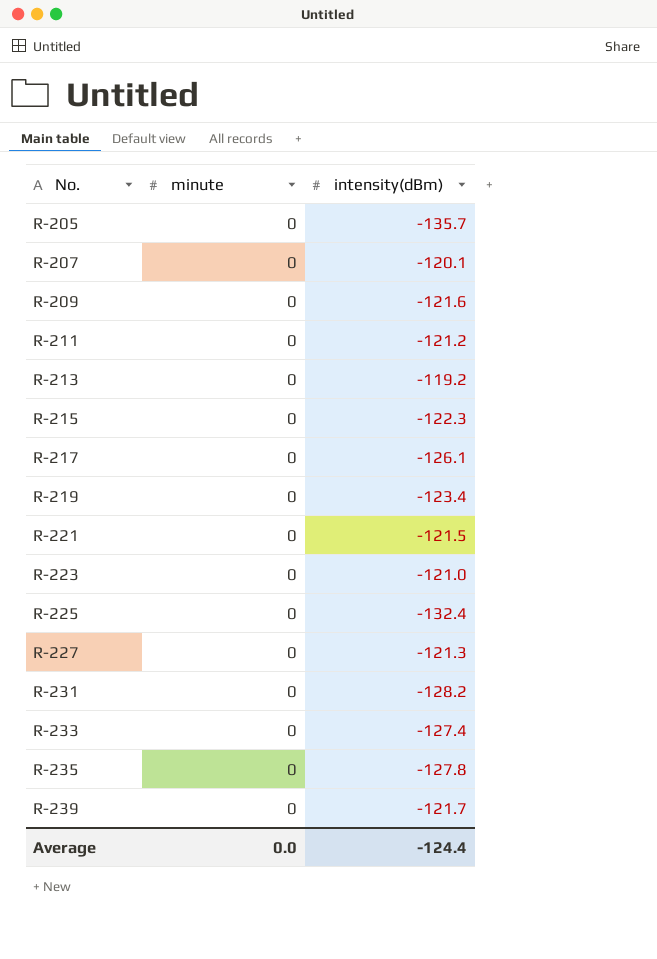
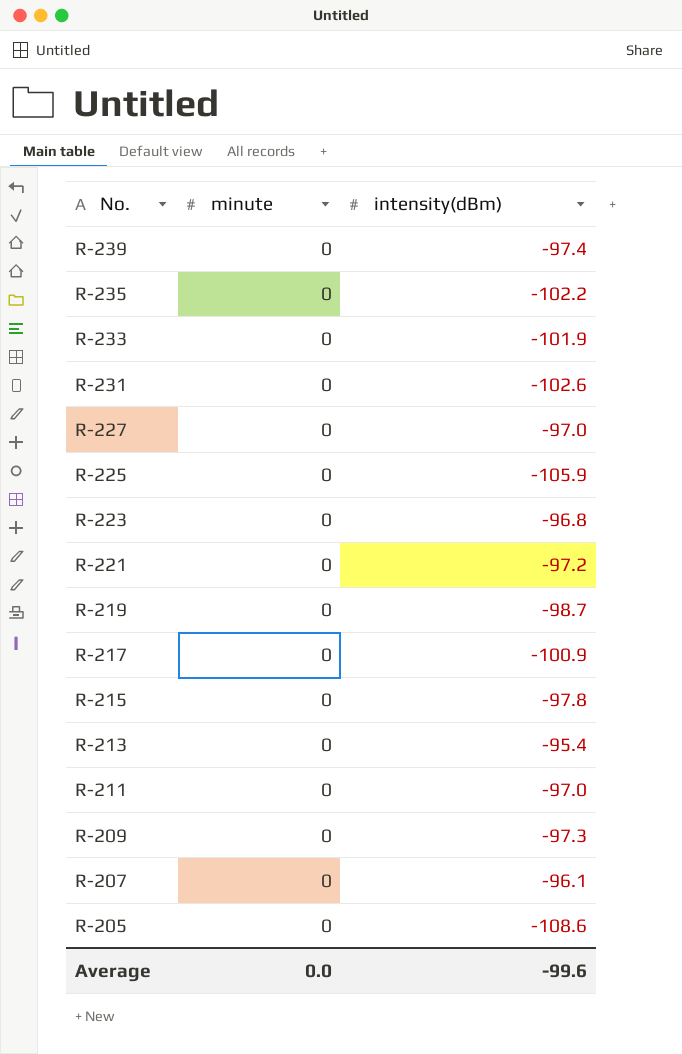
row order: No. ascending -> No. descending
R-239 | intensity(dBm): -121.7 -> -97.4
R-235 | intensity(dBm): -127.8 -> -102.2
R-233 | intensity(dBm): -127.4 -> -101.9
R-231 | intensity(dBm): -128.2 -> -102.6
R-227 | intensity(dBm): -121.3 -> -97.0
R-225 | intensity(dBm): -132.4 -> -105.9
R-223 | intensity(dBm): -121.0 -> -96.8
R-221 | intensity(dBm): -121.5 -> -97.2
R-219 | intensity(dBm): -123.4 -> -98.7
R-217 | intensity(dBm): -126.1 -> -100.9
R-215 | intensity(dBm): -122.3 -> -97.8
R-213 | intensity(dBm): -119.2 -> -95.4
R-211 | intensity(dBm): -121.2 -> -97.0
R-209 | intensity(dBm): -121.6 -> -97.3
R-207 | intensity(dBm): -120.1 -> -96.1
R-205 | intensity(dBm): -135.7 -> -108.6
Average | intensity(dBm): -124.4 -> -99.6

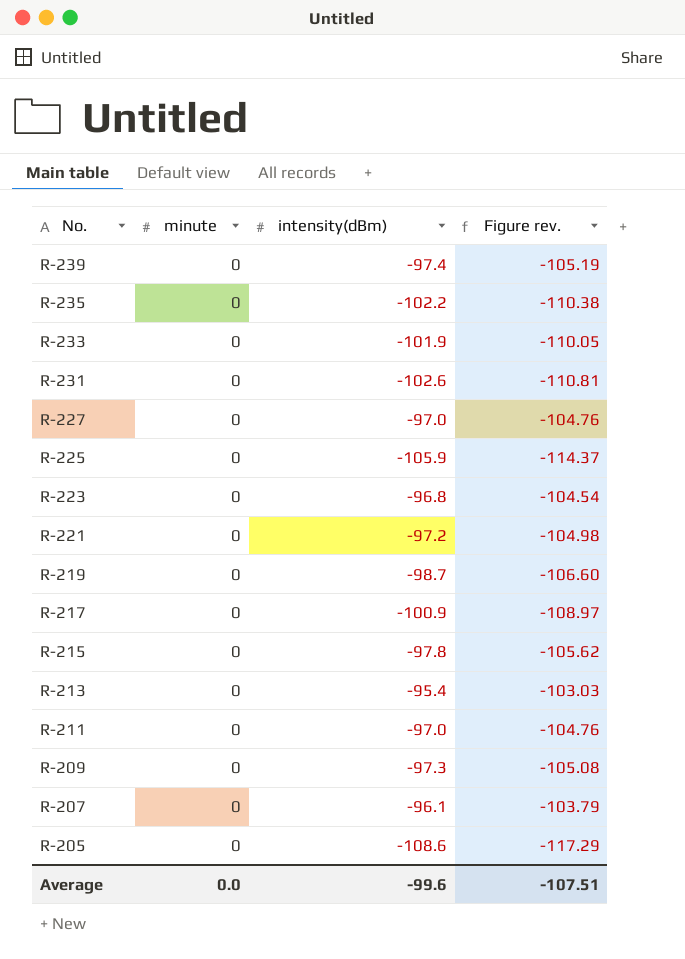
column Figure rev. | formula: none -> [intensity(dBm)] * 1.08

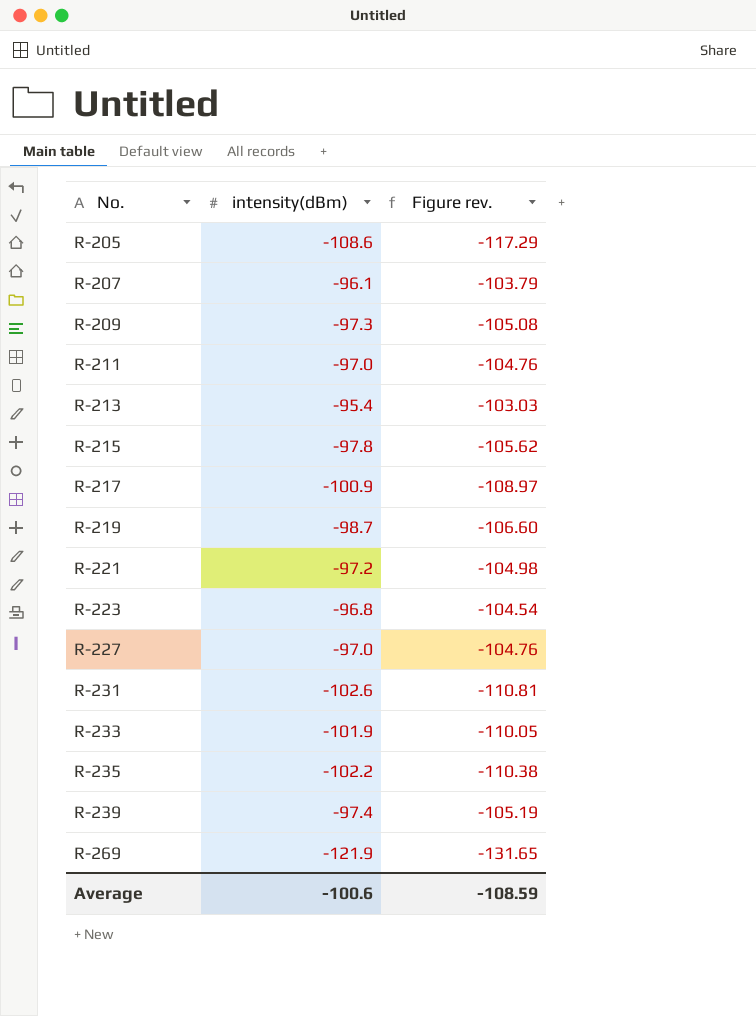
row order: No. descending -> No. ascending
column minute | position: 2 -> none
row R-225: 0 | -105.9 | -114.37 -> none
row R-269: none -> -121.9 | -131.65
Average | intensity(dBm): -99.6 -> -100.6
Average | Figure rev.: -107.51 -> -108.59

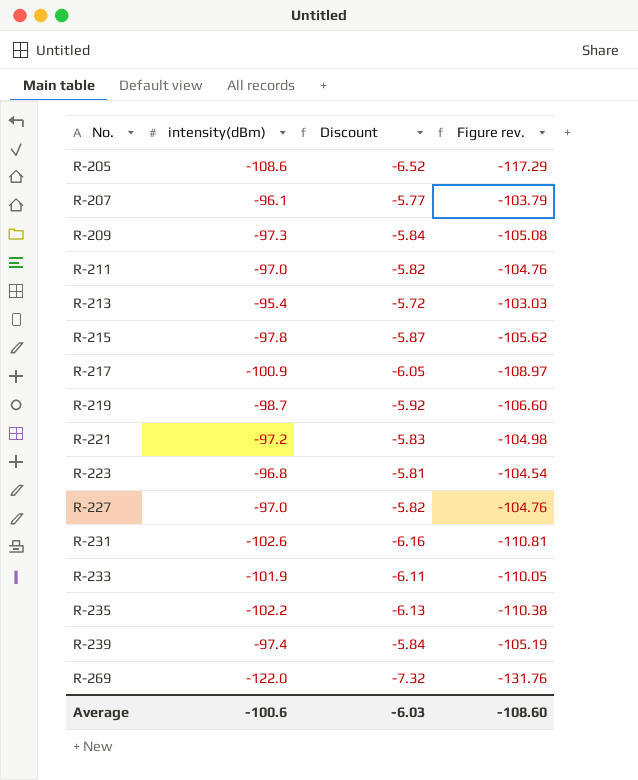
column Discount | formula: none -> [intensity(dBm)] * 0.06
R-269 | intensity(dBm): -121.9 -> -122.0
R-269 | Figure rev.: -131.65 -> -131.76
Average | Figure rev.: -108.59 -> -108.60

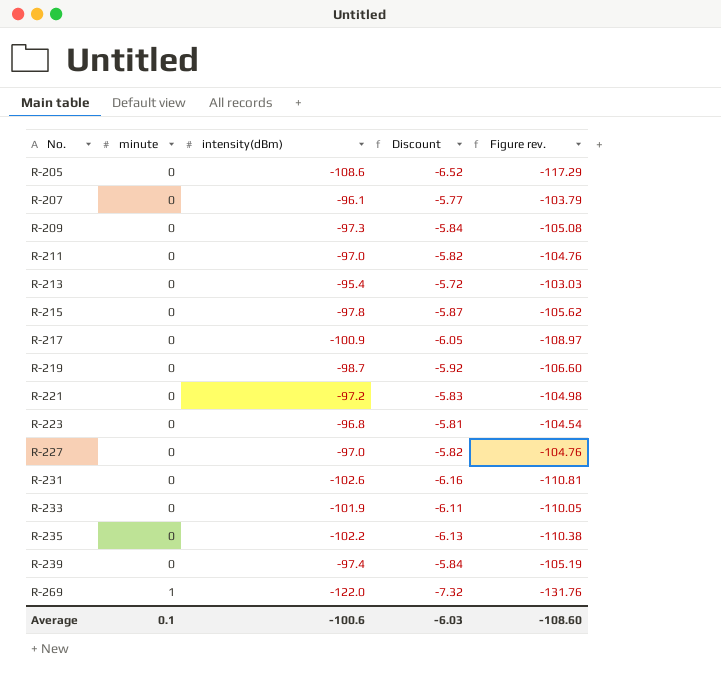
column minute | position: none -> 2

